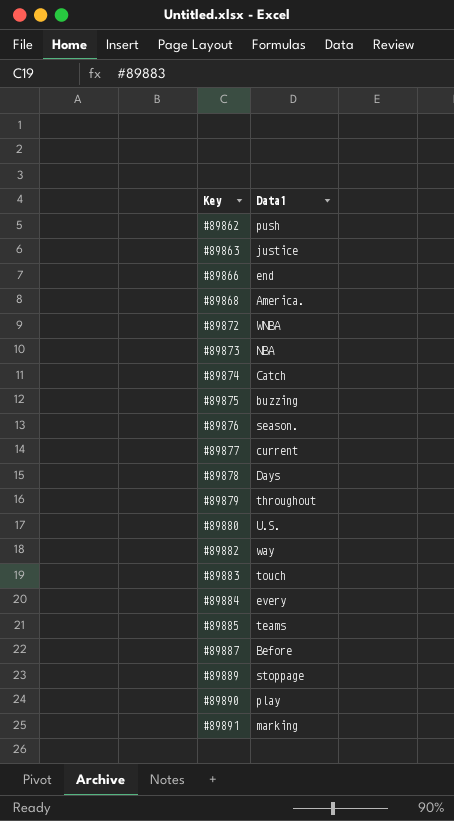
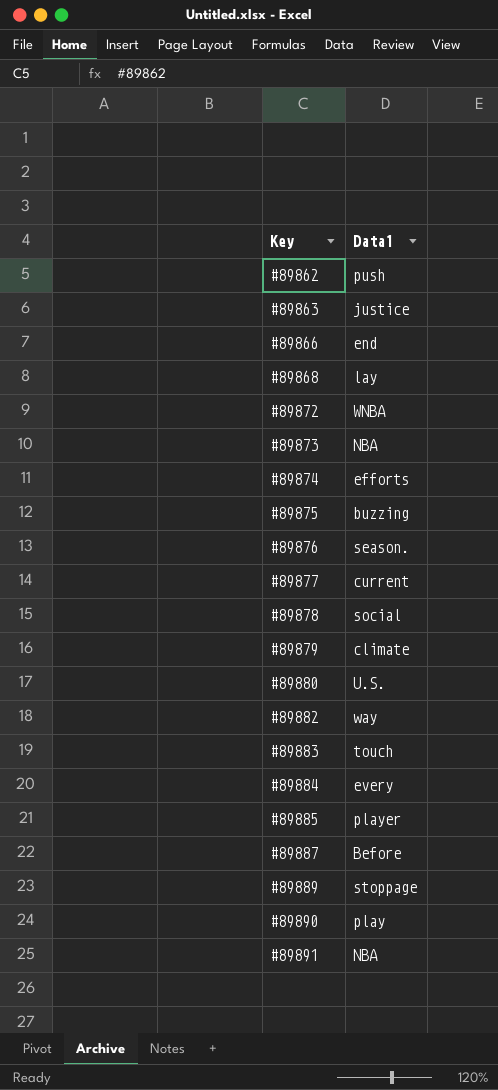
#89868 | Data1: America. -> lay
#89874 | Data1: Catch -> efforts
#89878 | Data1: Days -> social
#89879 | Data1: throughout -> climate
#89885 | Data1: teams -> player
#89891 | Data1: marking -> NBA

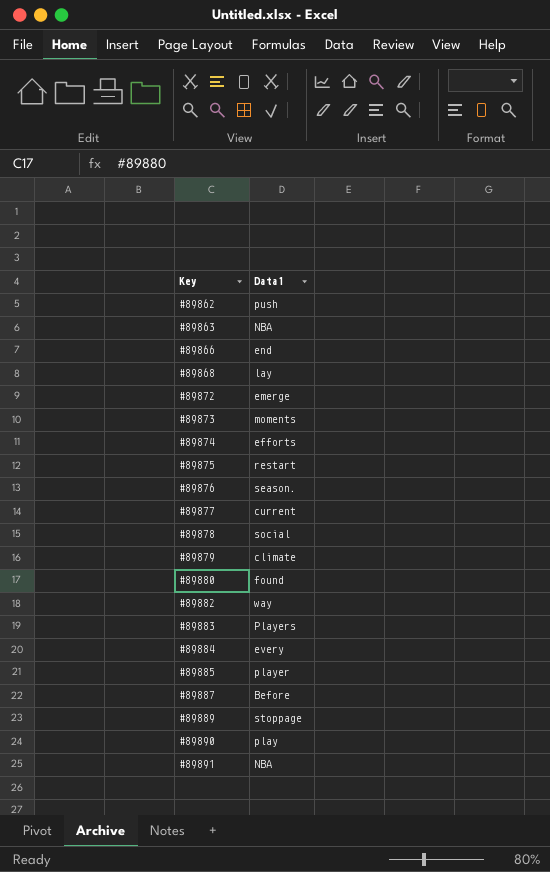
#89863 | Data1: justice -> NBA
#89872 | Data1: WNBA -> emerge
#89873 | Data1: NBA -> moments
#89875 | Data1: buzzing -> restart
#89880 | Data1: U.S. -> found
#89883 | Data1: touch -> Players

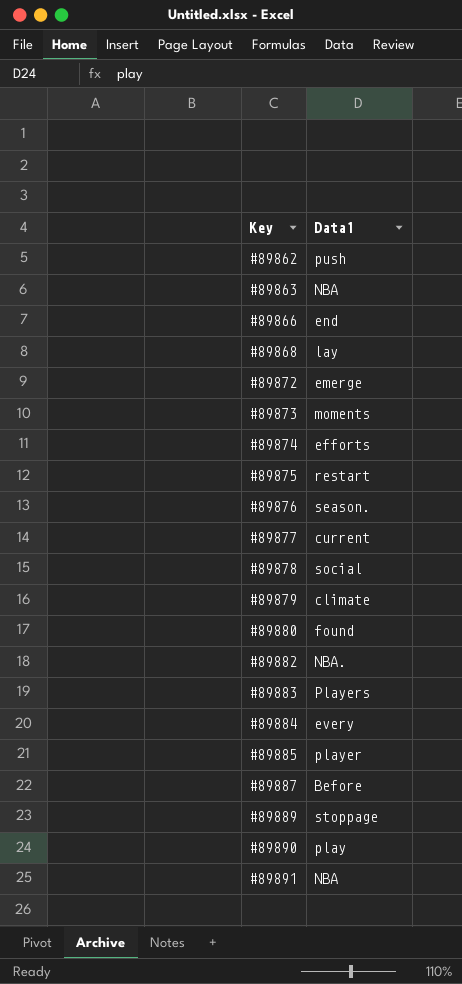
#89882 | Data1: way -> NBA.

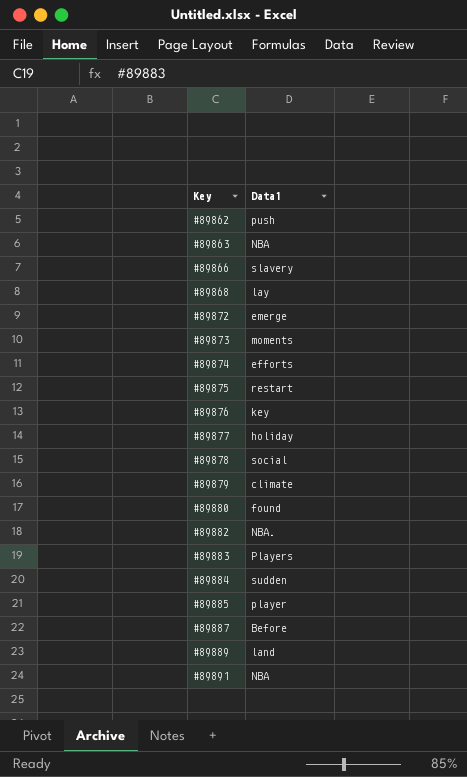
row #89890: play -> none
#89866 | Data1: end -> slavery
#89876 | Data1: season. -> key
#89877 | Data1: current -> holiday
#89884 | Data1: every -> sudden
#89889 | Data1: stoppage -> land

